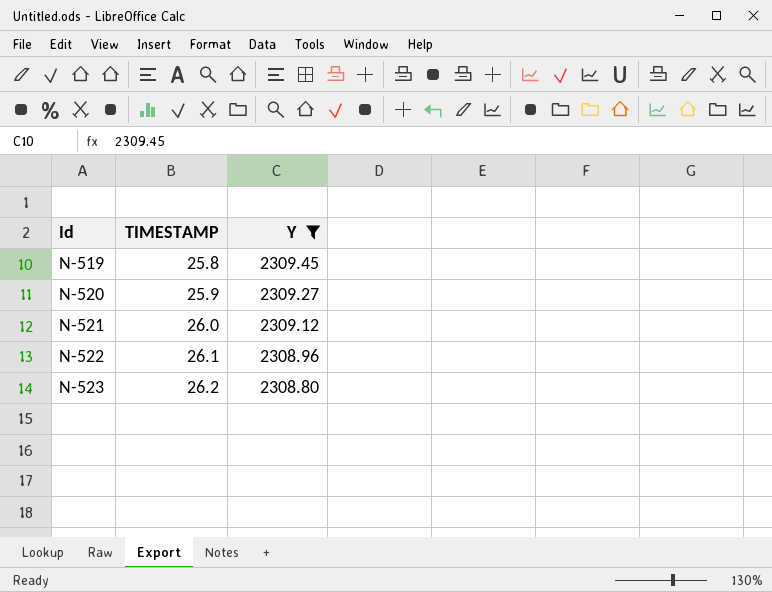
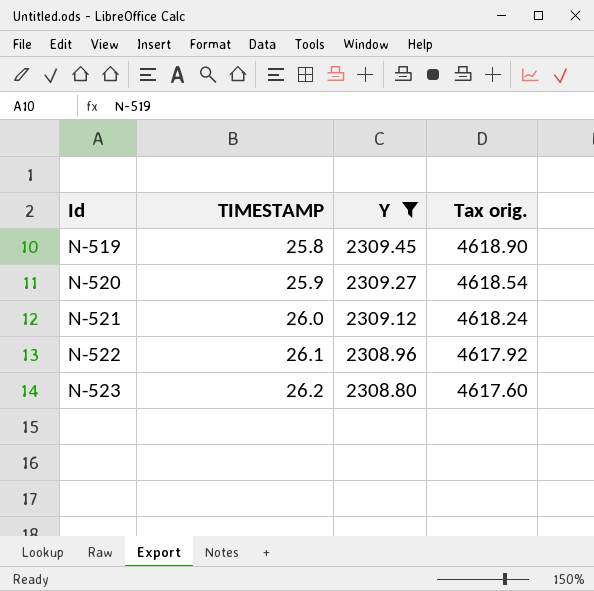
column Tax orig. | formula: none -> [Y] * 2

